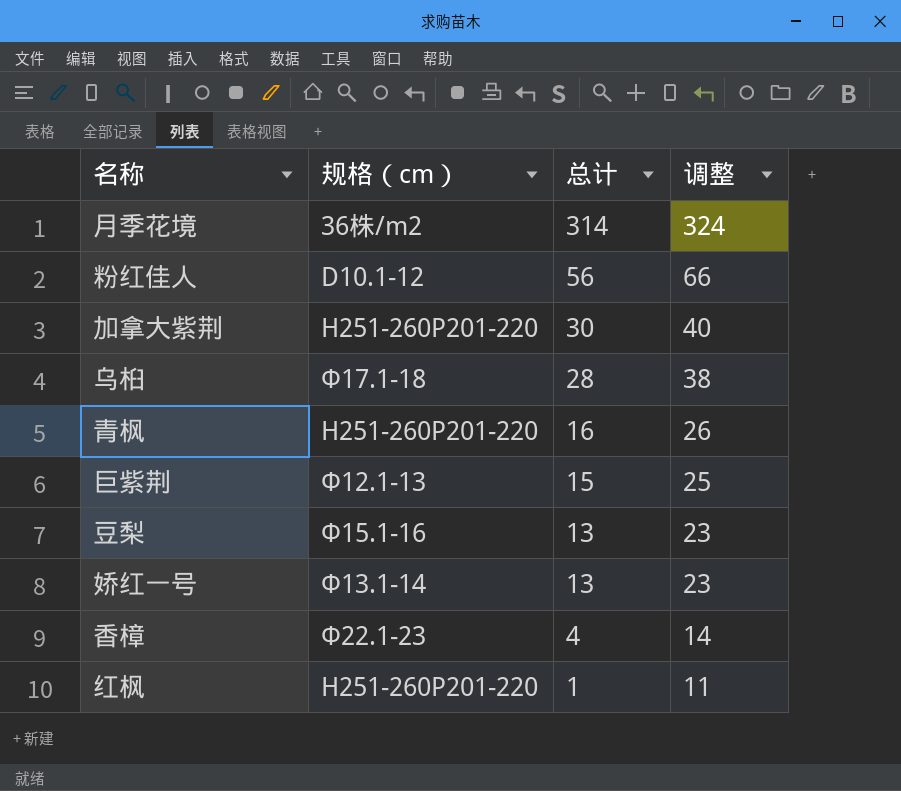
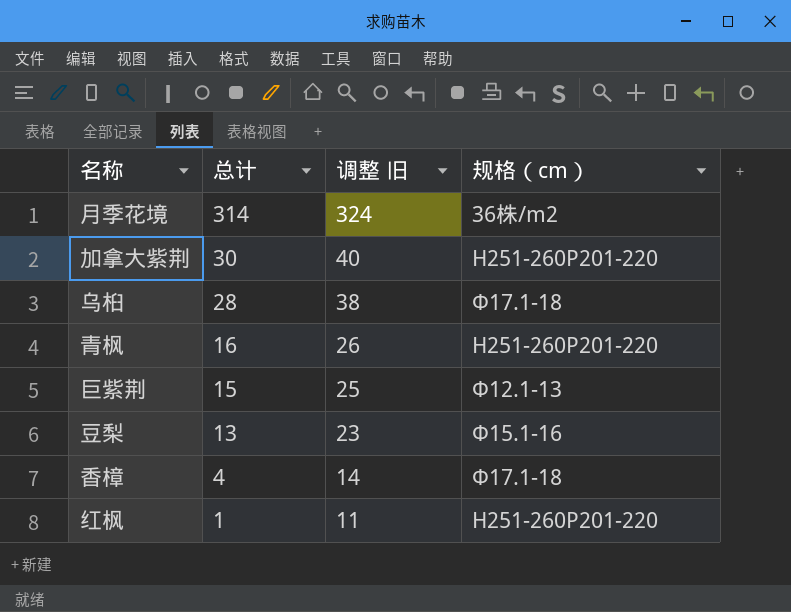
column name: 调整 -> 调整 旧
column 规格（cm） | position: 2 -> 4
row 粉红佳人: D10.1-12 | 56 | 66 -> none
row 娇红一号: Ф13.1-14 | 13 | 23 -> none
香樟 | 规格（cm）: Ф22.1-23 -> Ф17.1-18

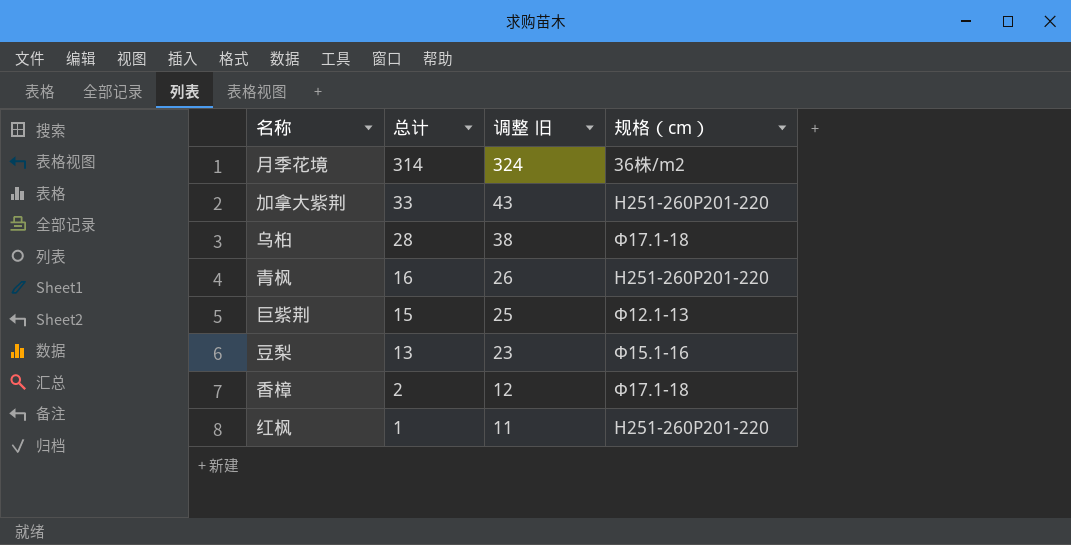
加拿大紫荆 | 总计: 30 -> 33
加拿大紫荆 | 调整 旧: 40 -> 43
香樟 | 总计: 4 -> 2
香樟 | 调整 旧: 14 -> 12

